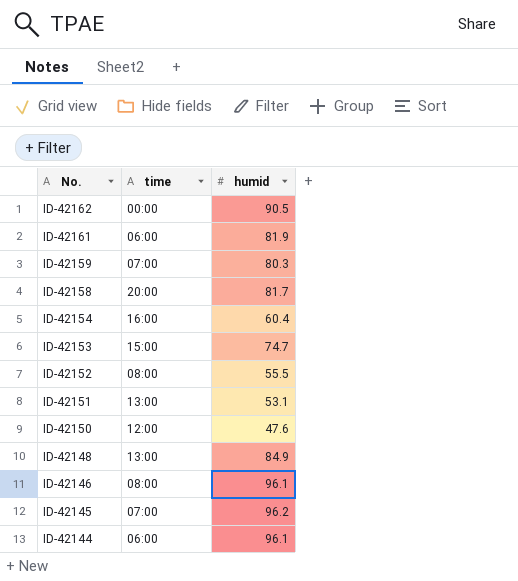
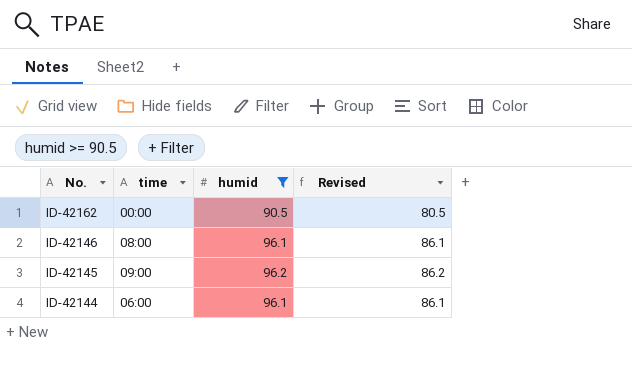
filter: none -> humid >= 90.5
column Revised | formula: none -> [humid] - 10
ID-42145 | time: 07:00 -> 09:00

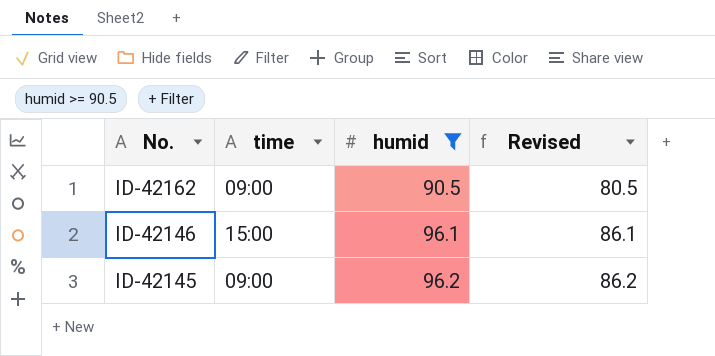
row ID-42144: 06:00 | 96.1 | 86.1 -> none
ID-42162 | time: 00:00 -> 09:00
ID-42146 | time: 08:00 -> 15:00

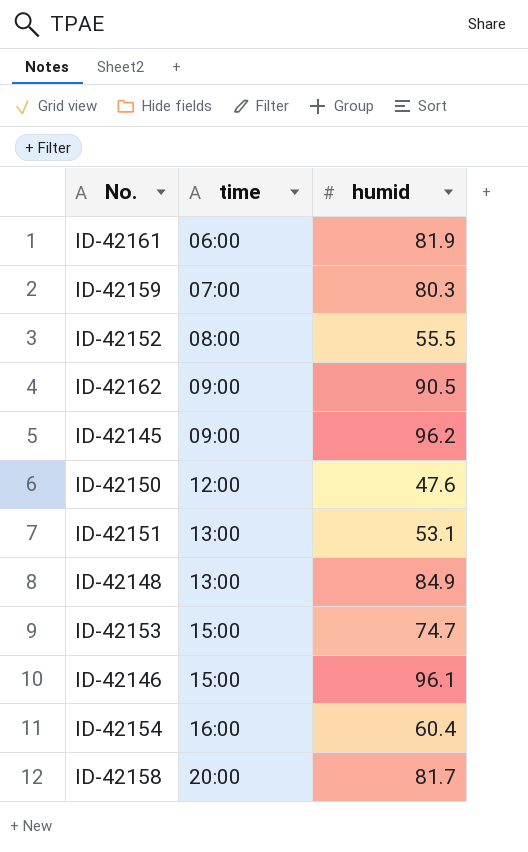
filter: humid >= 90.5 -> none
row order: No. descending -> time ascending
column Revised | formula: [humid] - 10 -> none

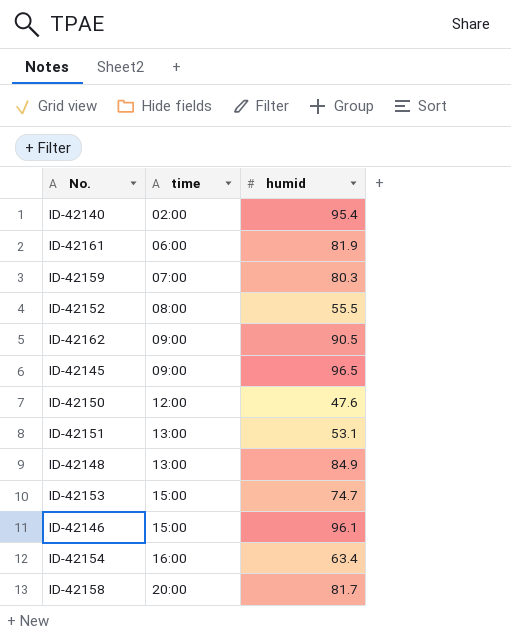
row ID-42140: none -> 02:00 | 95.4
ID-42145 | humid: 96.2 -> 96.5
ID-42154 | humid: 60.4 -> 63.4

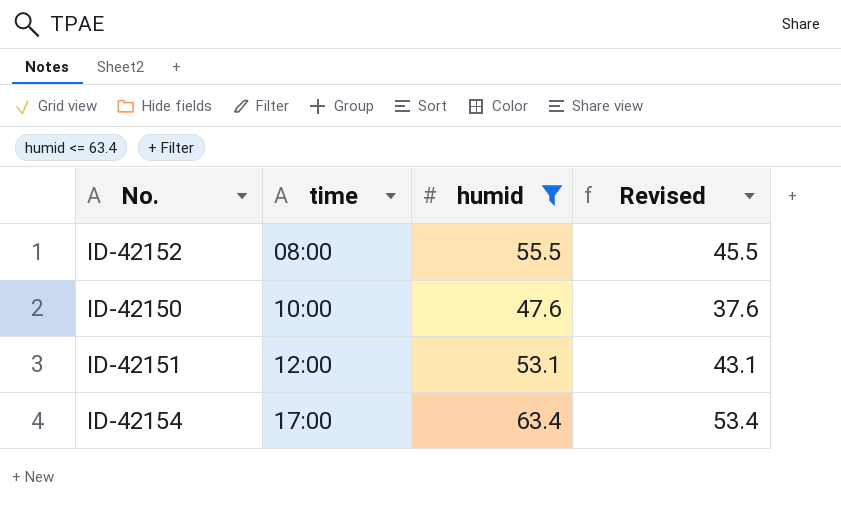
filter: none -> humid <= 63.4
column Revised | formula: none -> [humid] - 10
ID-42150 | time: 12:00 -> 10:00
ID-42151 | time: 13:00 -> 12:00
ID-42154 | time: 16:00 -> 17:00

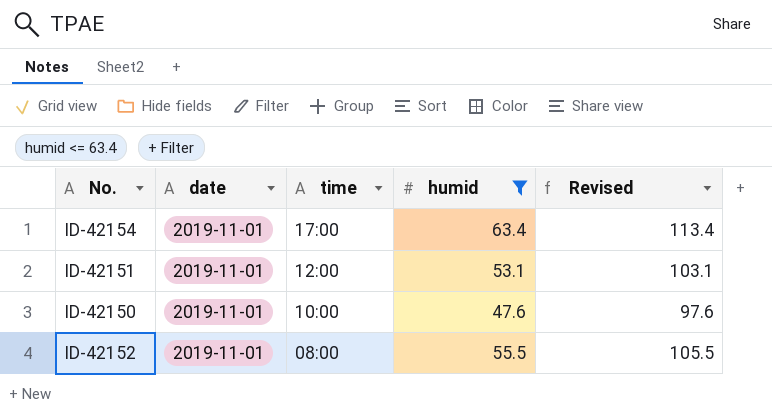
row order: time ascending -> time descending
column date | position: none -> 2
column Revised | formula: [humid] - 10 -> [humid] + 50

